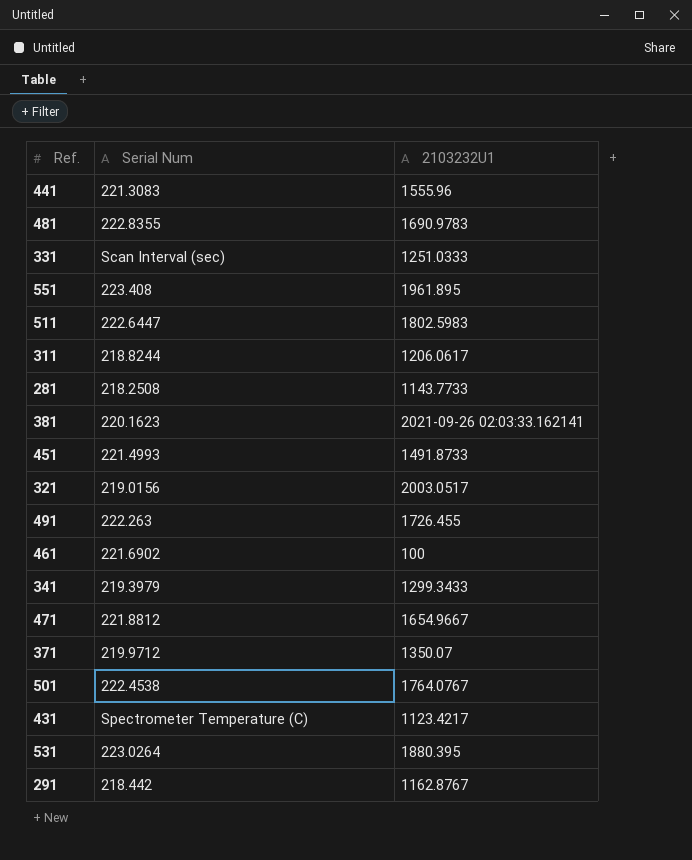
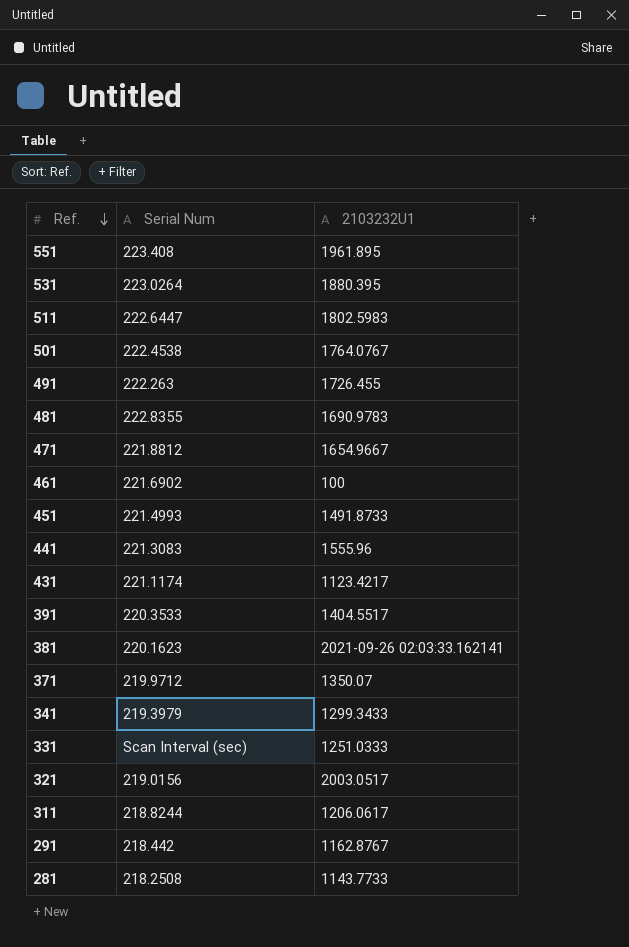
row order: none -> Ref. descending
431 | Serial Num: Spectrometer Temperature (C) -> 221.1174
row 391: none -> 220.3533 | 1404.5517

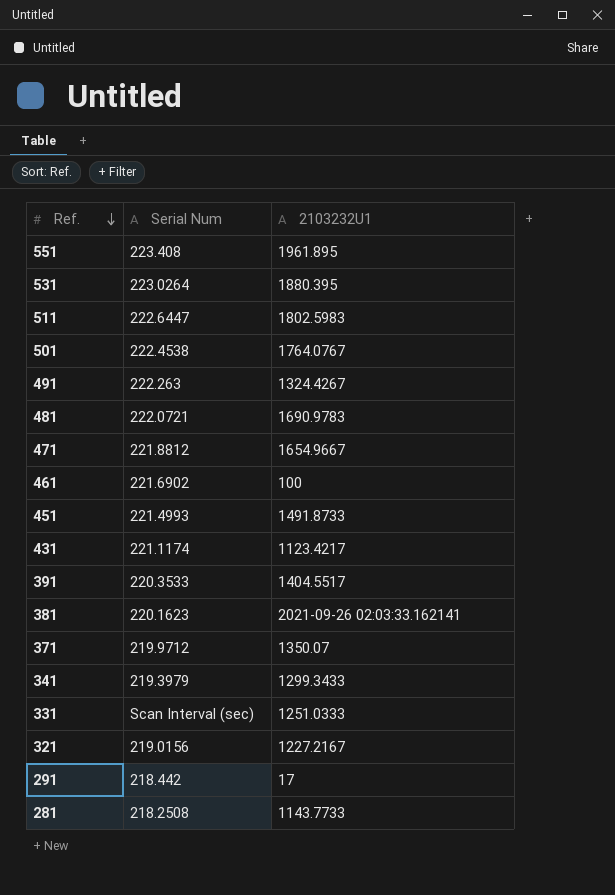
row 441: 221.3083 | 1555.96 -> none
row 311: 218.8244 | 1206.0617 -> none
491 | 2103232U1: 1726.455 -> 1324.4267
481 | Serial Num: 222.8355 -> 222.0721
321 | 2103232U1: 2003.0517 -> 1227.2167
291 | 2103232U1: 1162.8767 -> 17

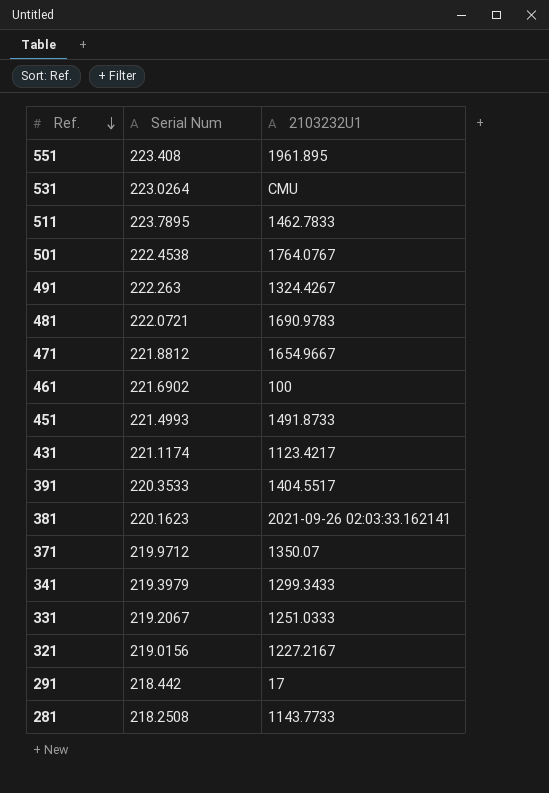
531 | 2103232U1: 1880.395 -> CMU
511 | Serial Num: 222.6447 -> 223.7895
511 | 2103232U1: 1802.5983 -> 1462.7833
331 | Serial Num: Scan Interval (sec) -> 219.2067

